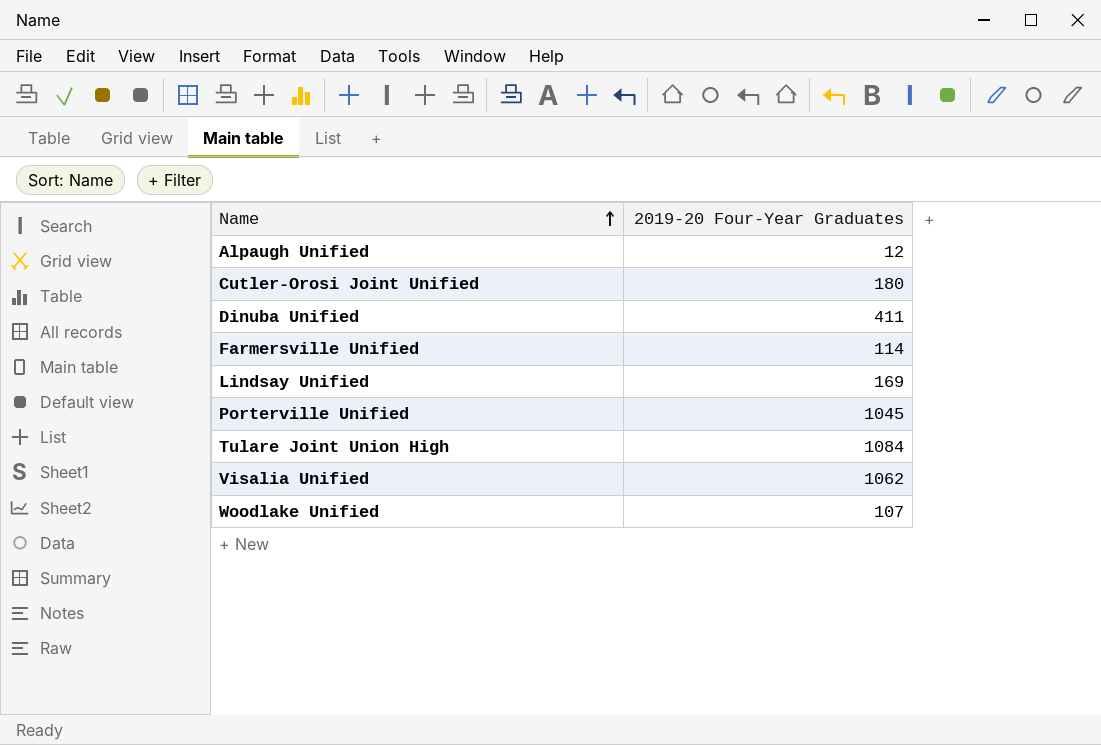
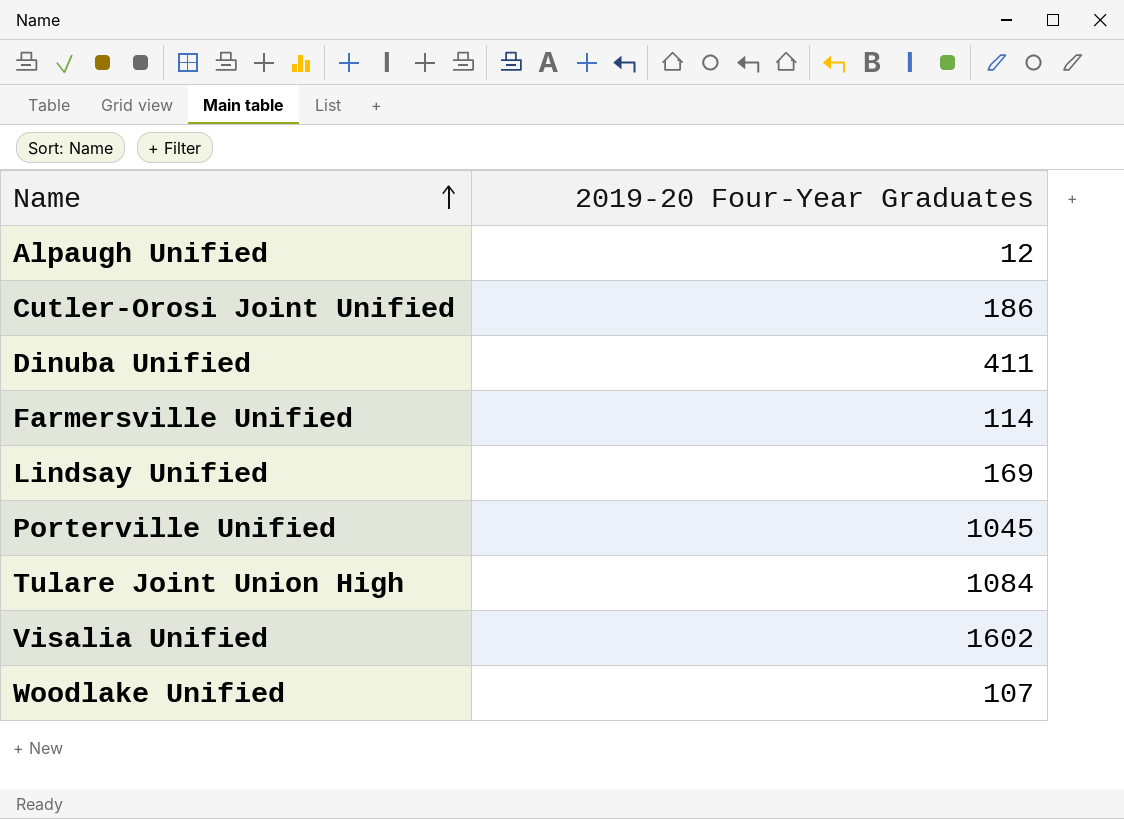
Cutler-Orosi Joint Unified | 2019-20 Four-Year Graduates: 180 -> 186
Visalia Unified | 2019-20 Four-Year Graduates: 1062 -> 1602

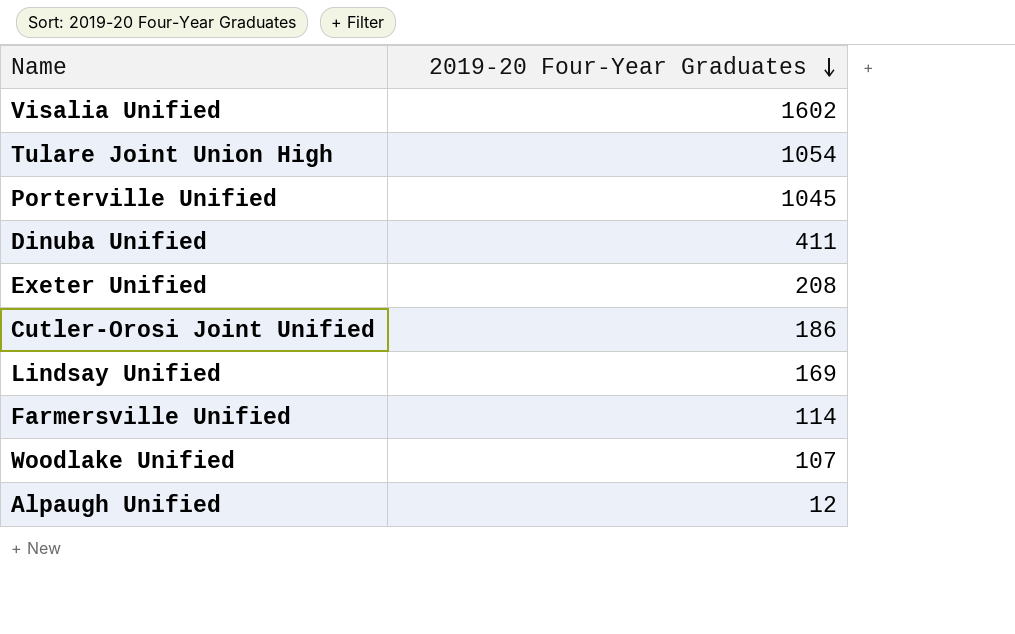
row order: Name ascending -> 2019-20 Four-Year Graduates descending
Tulare Joint Union High | 2019-20 Four-Year Graduates: 1084 -> 1054
row Exeter Unified: none -> 208

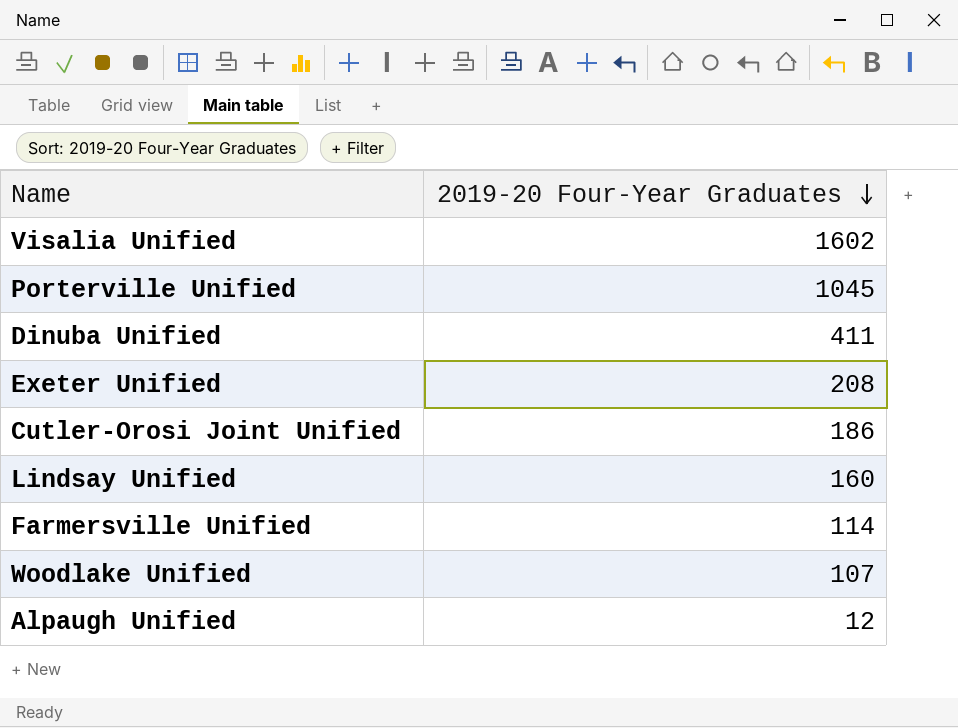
row Tulare Joint Union High: 1054 -> none
Lindsay Unified | 2019-20 Four-Year Graduates: 169 -> 160

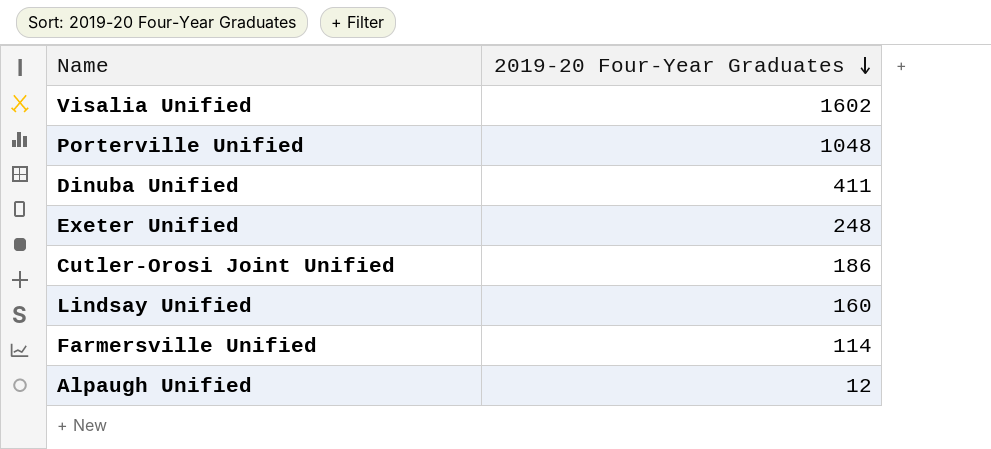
row Woodlake Unified: 107 -> none
Porterville Unified | 2019-20 Four-Year Graduates: 1045 -> 1048
Exeter Unified | 2019-20 Four-Year Graduates: 208 -> 248

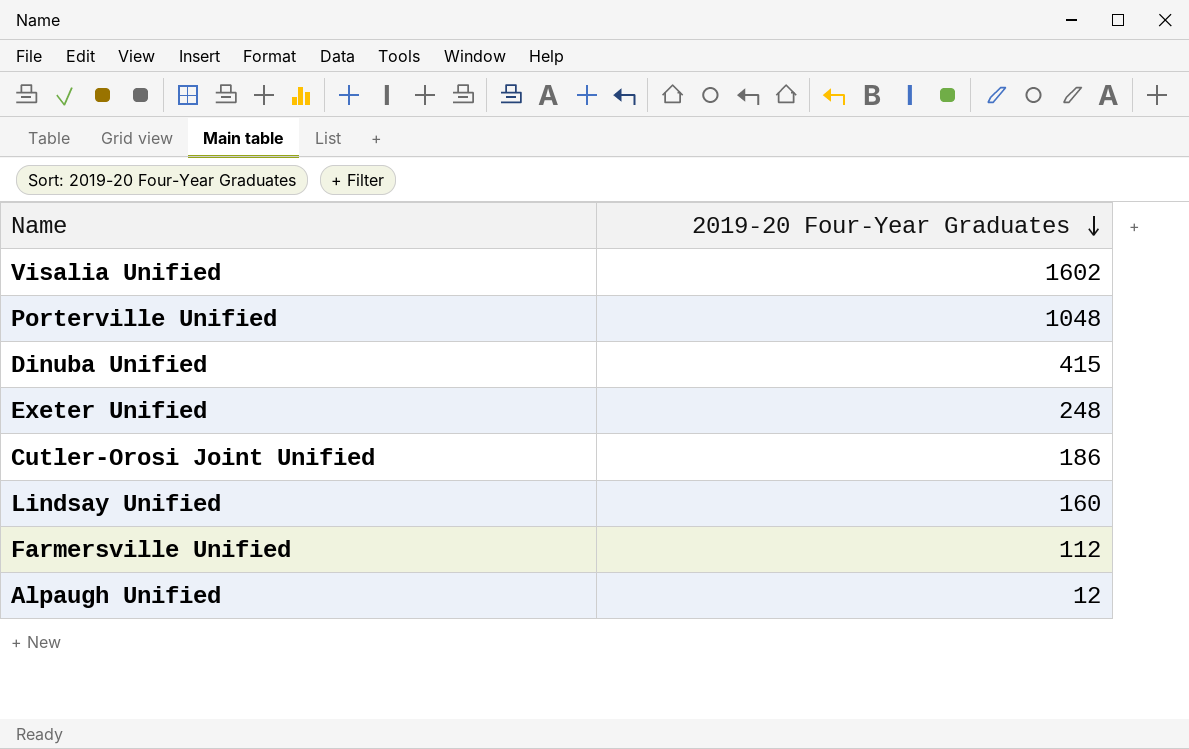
Dinuba Unified | 2019-20 Four-Year Graduates: 411 -> 415
Farmersville Unified | 2019-20 Four-Year Graduates: 114 -> 112

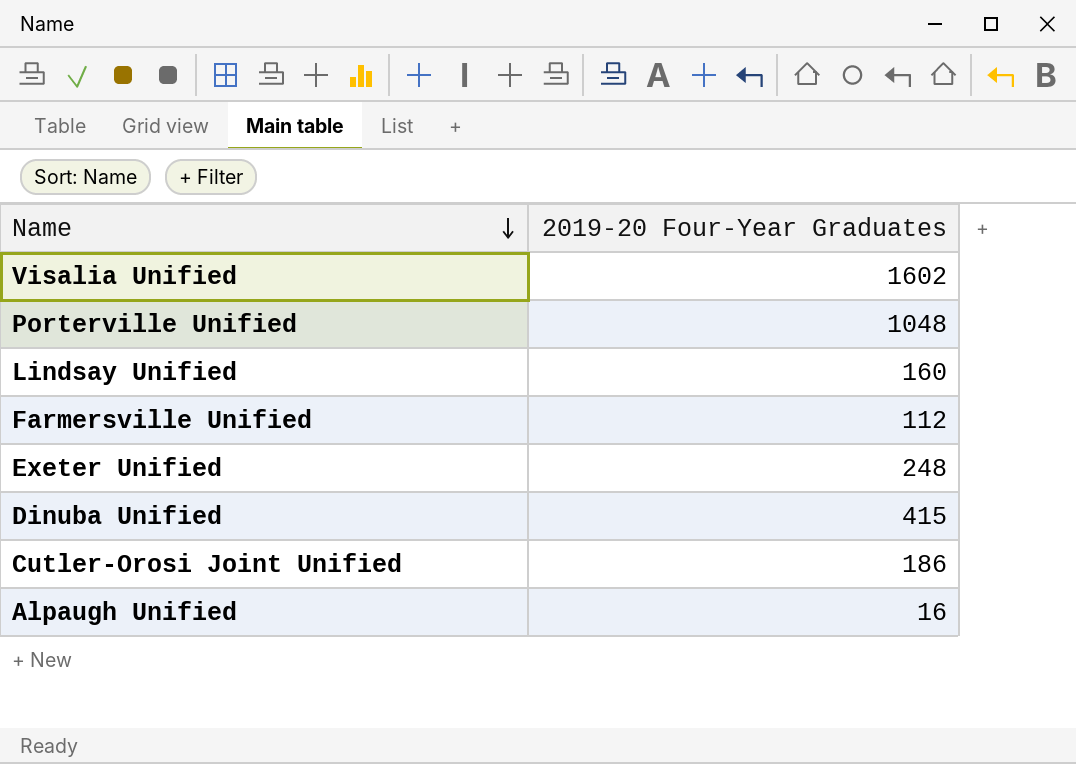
row order: 2019-20 Four-Year Graduates descending -> Name descending
Alpaugh Unified | 2019-20 Four-Year Graduates: 12 -> 16

